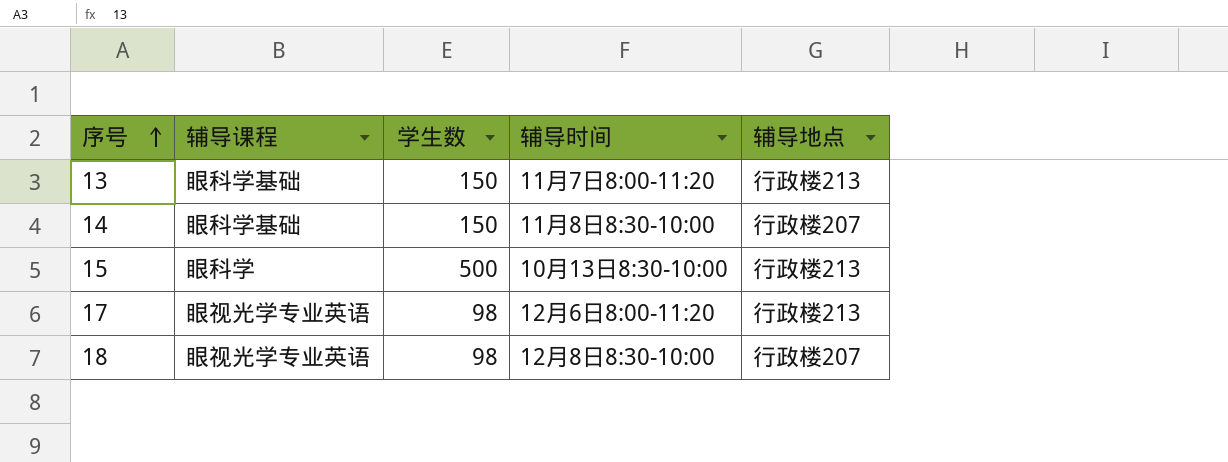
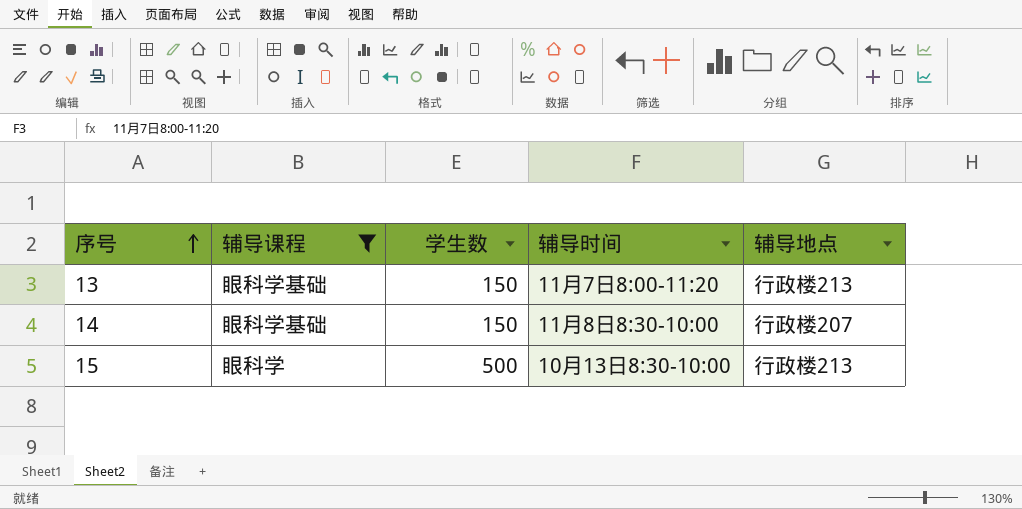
filter: none -> 辅导课程 != 眼视光学专业英语

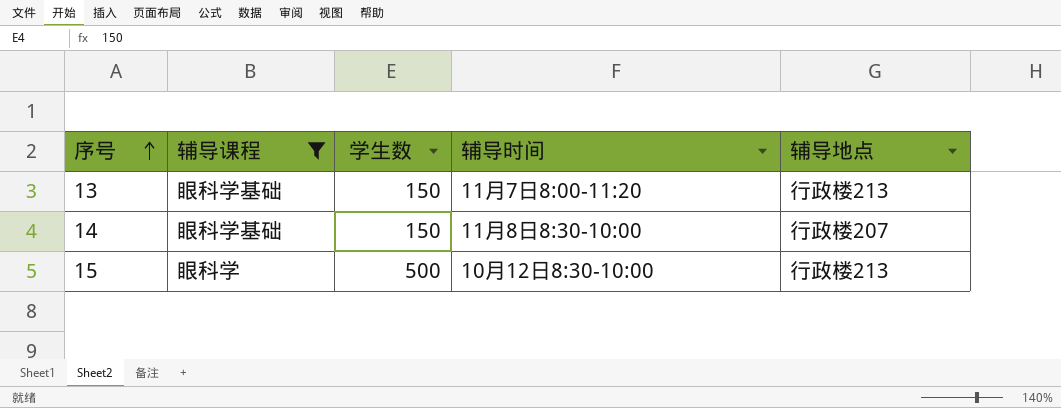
15 | 辅导时间: 10月13日8:30-10:00 -> 10月12日8:30-10:00

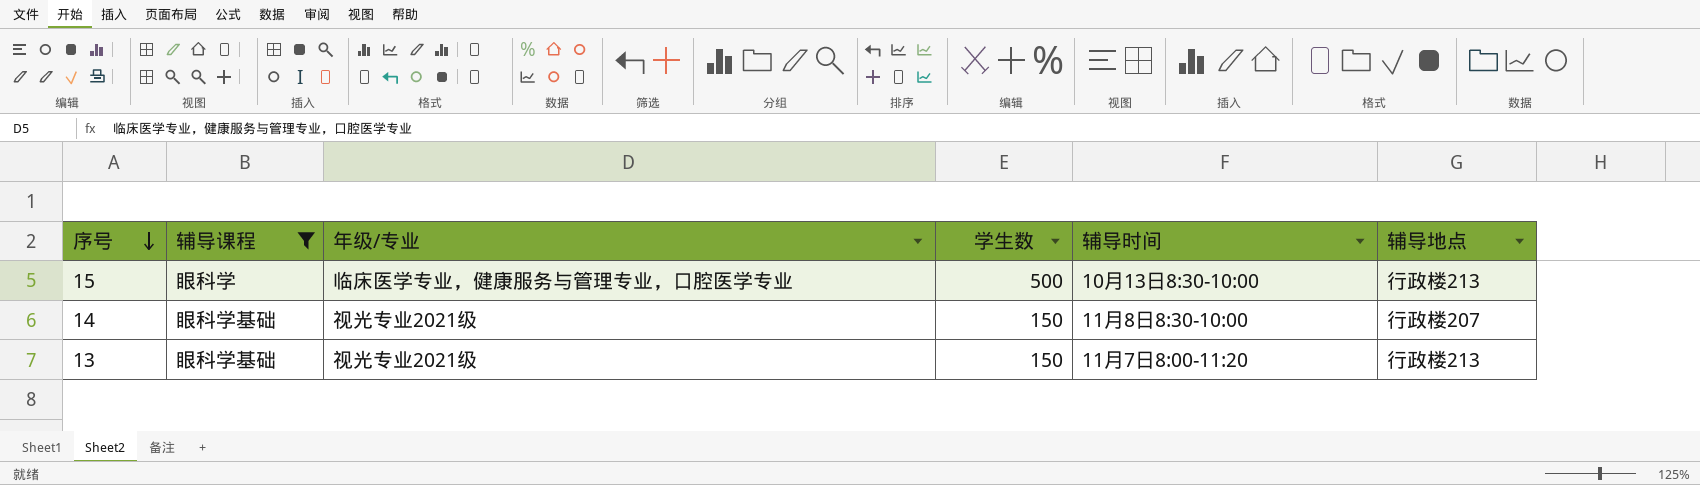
row order: 序号 ascending -> 序号 descending
column 年级/专业 | position: none -> 3
15 | 辅导时间: 10月12日8:30-10:00 -> 10月13日8:30-10:00

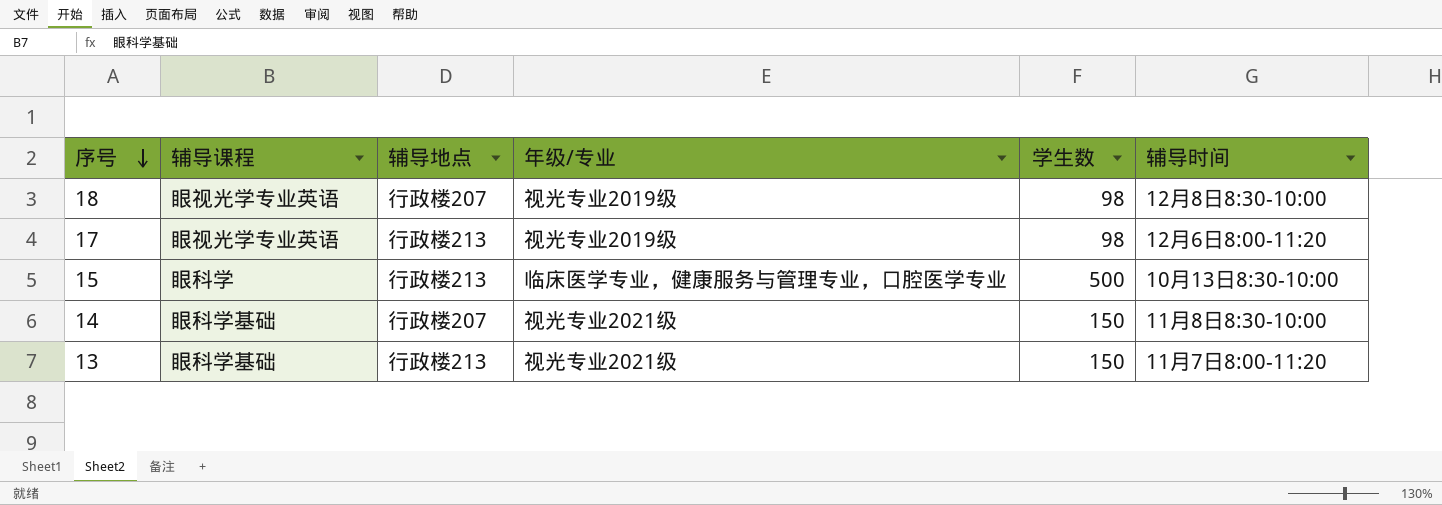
filter: 辅导课程 != 眼视光学专业英语 -> none
column 辅导地点 | position: 6 -> 3

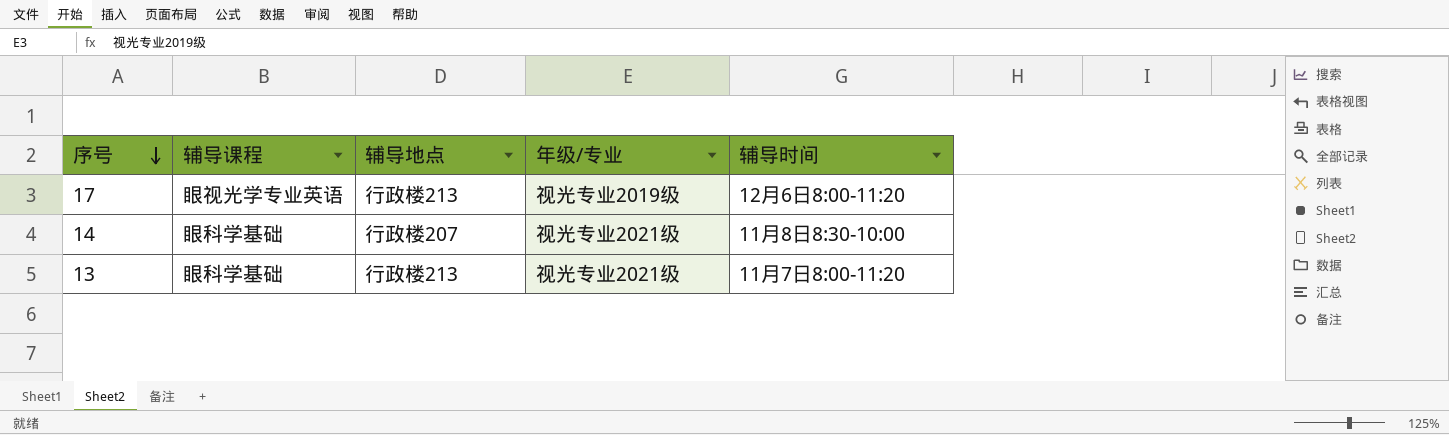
column 学生数 | position: 5 -> none
row 18: 眼视光学专业英语 | 行政楼207 | 视光专业2019级 | 98 | 12月8日8:30-10:00 -> none
row 15: 眼科学 | 行政楼213 | 临床医学专业，健康服务与管理专业，口腔医学专业 | 500 | 10月13日8:30-10:00 -> none

